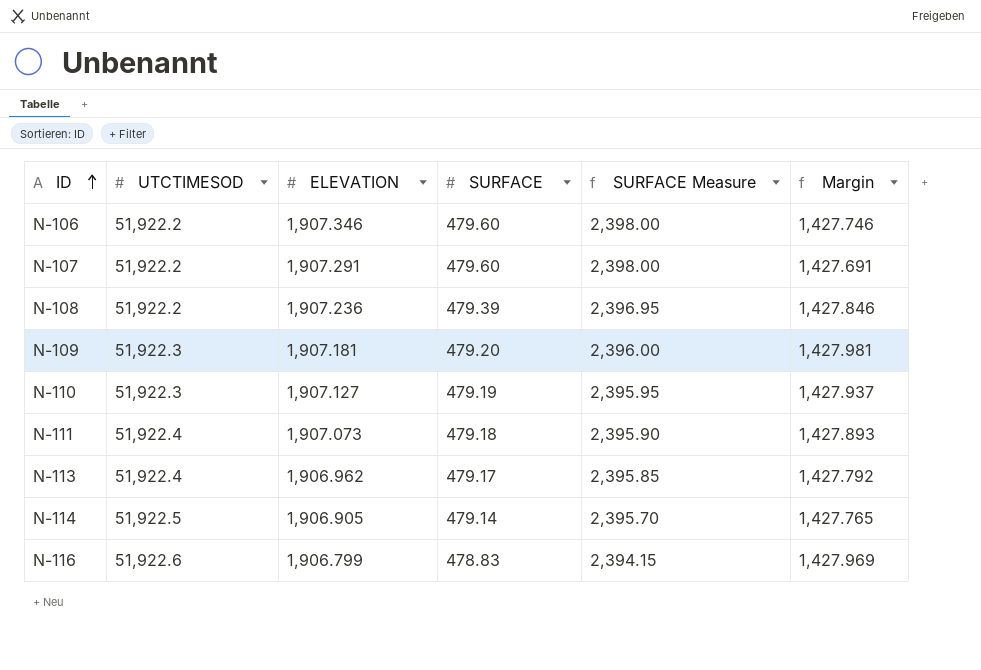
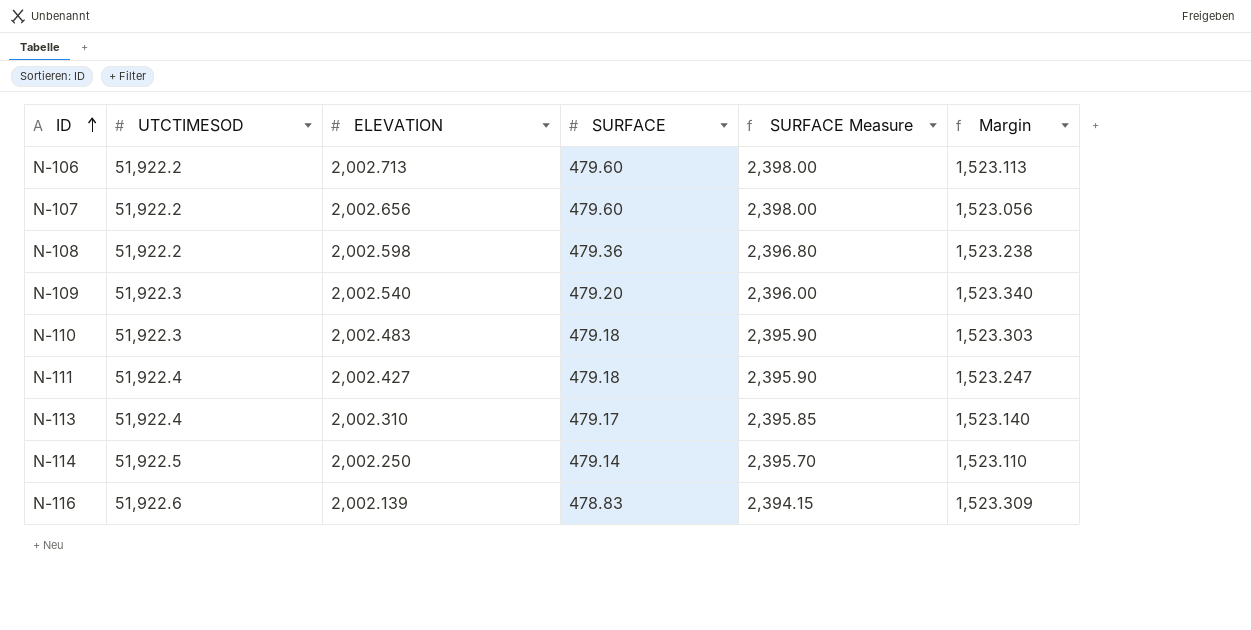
N-106 | ELEVATION: 1,907.346 -> 2,002.713
N-106 | Margin: 1,427.746 -> 1,523.113
N-107 | ELEVATION: 1,907.291 -> 2,002.656
N-107 | Margin: 1,427.691 -> 1,523.056
N-108 | ELEVATION: 1,907.236 -> 2,002.598
N-108 | SURFACE: 479.39 -> 479.36
N-108 | SURFACE Measure: 2,396.95 -> 2,396.80
N-108 | Margin: 1,427.846 -> 1,523.238
N-109 | ELEVATION: 1,907.181 -> 2,002.540
N-109 | Margin: 1,427.981 -> 1,523.340
N-110 | ELEVATION: 1,907.127 -> 2,002.483
N-110 | SURFACE: 479.19 -> 479.18
N-110 | SURFACE Measure: 2,395.95 -> 2,395.90
N-110 | Margin: 1,427.937 -> 1,523.303
N-111 | ELEVATION: 1,907.073 -> 2,002.427
N-111 | Margin: 1,427.893 -> 1,523.247
N-113 | ELEVATION: 1,906.962 -> 2,002.310
N-113 | Margin: 1,427.792 -> 1,523.140
N-114 | ELEVATION: 1,906.905 -> 2,002.250
N-114 | Margin: 1,427.765 -> 1,523.110
N-116 | ELEVATION: 1,906.799 -> 2,002.139
N-116 | Margin: 1,427.969 -> 1,523.309

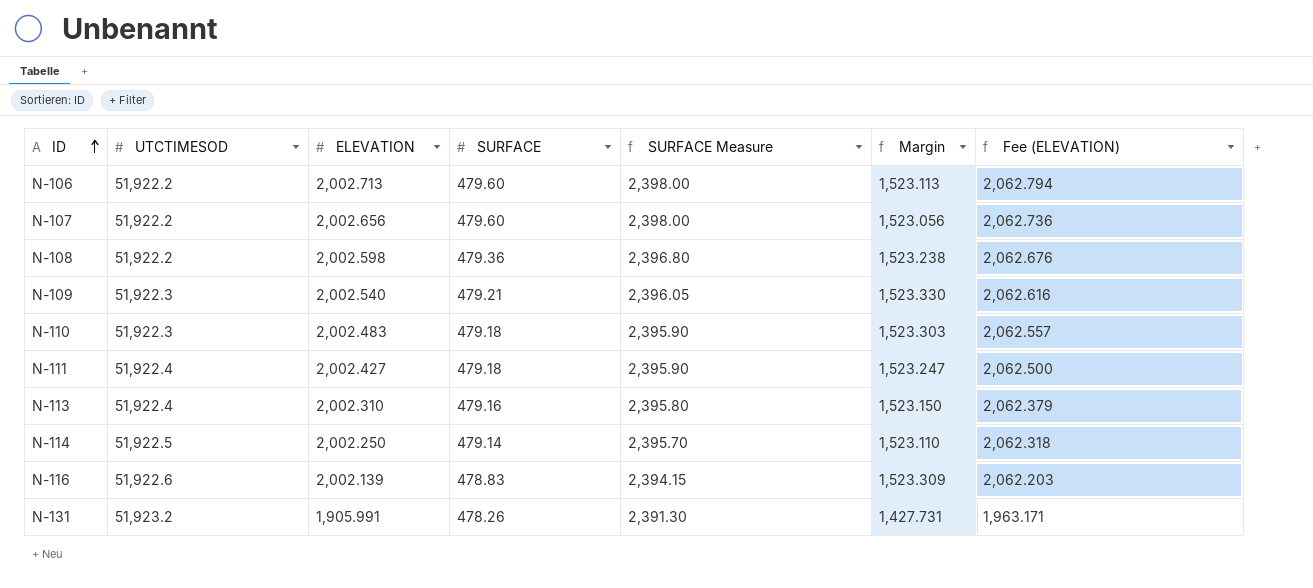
column Fee (ELEVATION) | formula: none -> [ELEVATION] * 1.03
N-109 | SURFACE: 479.20 -> 479.21
N-109 | SURFACE Measure: 2,396.00 -> 2,396.05
N-109 | Margin: 1,523.340 -> 1,523.330
N-113 | SURFACE: 479.17 -> 479.16
N-113 | SURFACE Measure: 2,395.85 -> 2,395.80
N-113 | Margin: 1,523.140 -> 1,523.150
row N-131: none -> 51,923.2 | 1,905.991 | 478.26 | 2,391.30 | 1,427.731 | 1,963.171

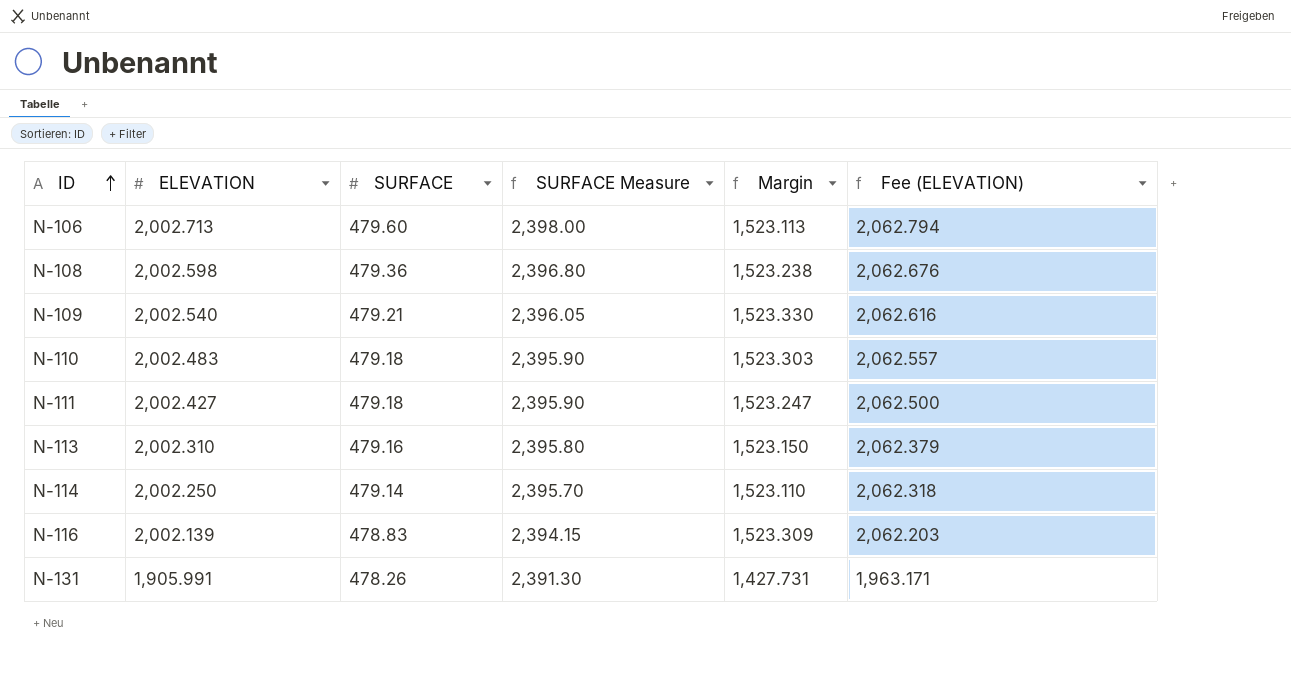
column UTCTIMESOD | position: 2 -> none
row N-107: 51,922.2 | 2,002.656 | 479.60 | 2,398.00 | 1,523.056 | 2,062.736 -> none

